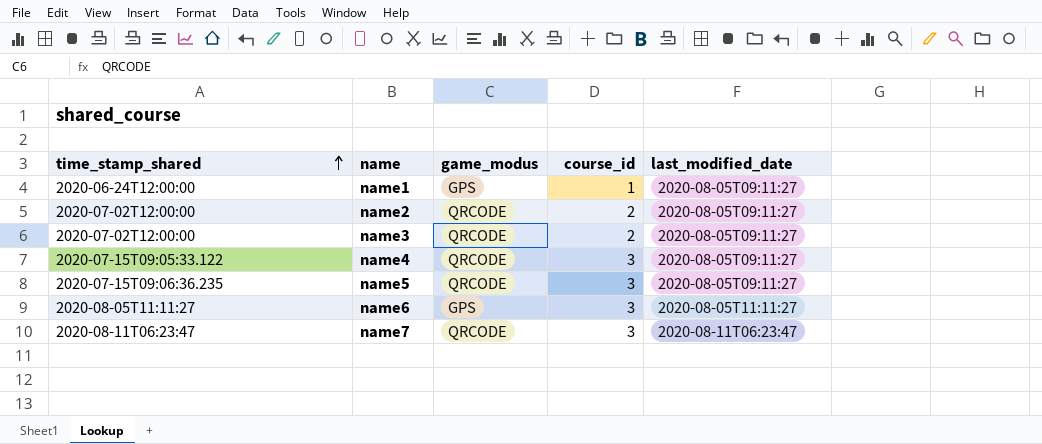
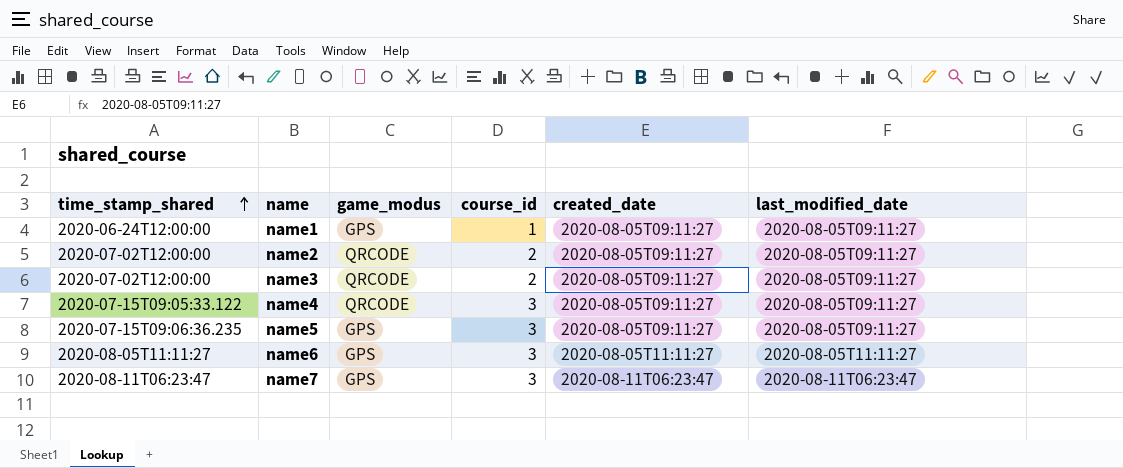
column created_date | position: none -> 5
name5 | game_modus: QRCODE -> GPS
name7 | game_modus: QRCODE -> GPS

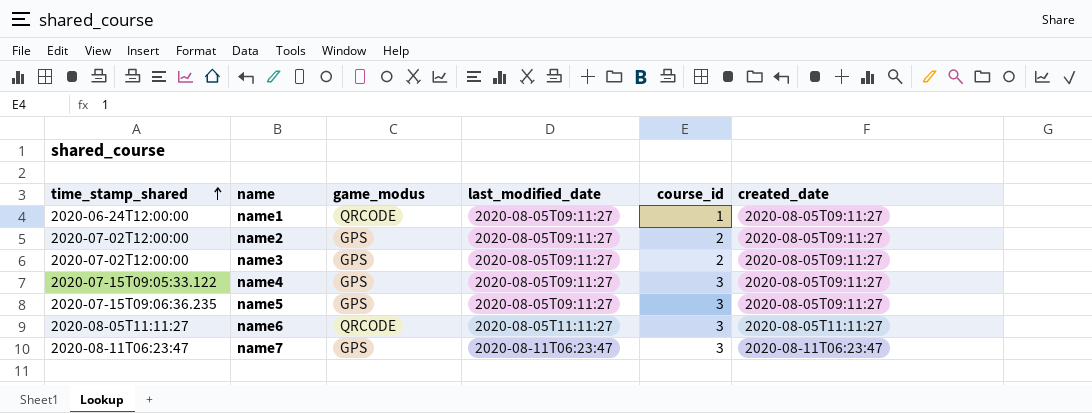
column last_modified_date | position: 6 -> 4
name1 | game_modus: GPS -> QRCODE
name2 | game_modus: QRCODE -> GPS
name3 | game_modus: QRCODE -> GPS
name4 | game_modus: QRCODE -> GPS
name6 | game_modus: GPS -> QRCODE

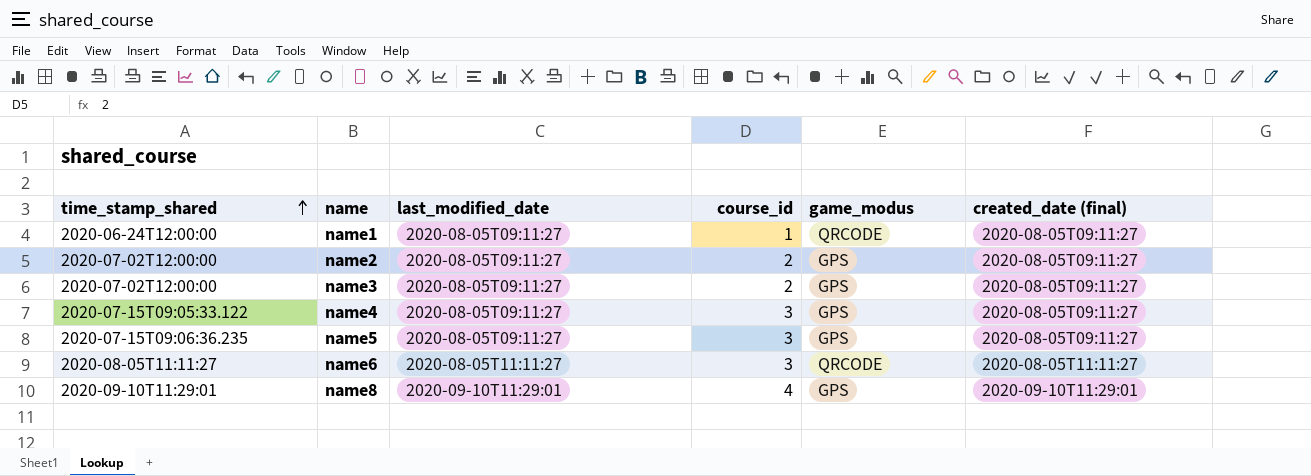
column game_modus | position: 3 -> 5
column name: created_date -> created_date (final)
row name7: 2020-08-11T06:23:47 | GPS | 2020-08-11T06:23:47 | 3 | 2020-08-11T06:23:47 -> none
row name8: none -> 2020-09-10T11:29:01 | 2020-09-10T11:29:01 | 4 | GPS | 2020-09-10T11:29:01

